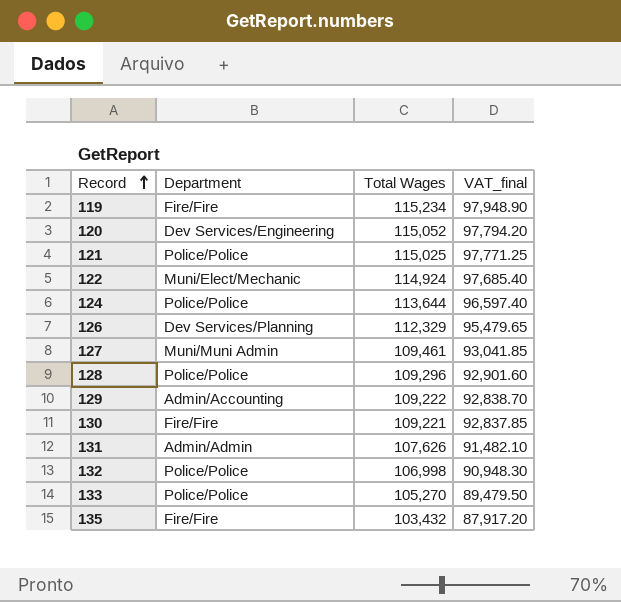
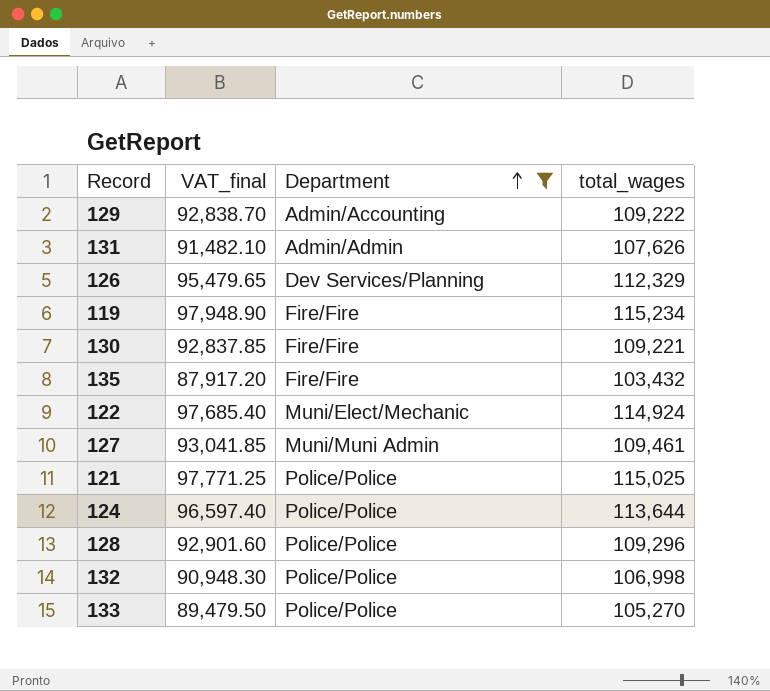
filter: none -> Department != Dev Services/Engineering
row order: Record ascending -> Department ascending
column VAT_final | position: 4 -> 2
column name: Total Wages -> total_wages

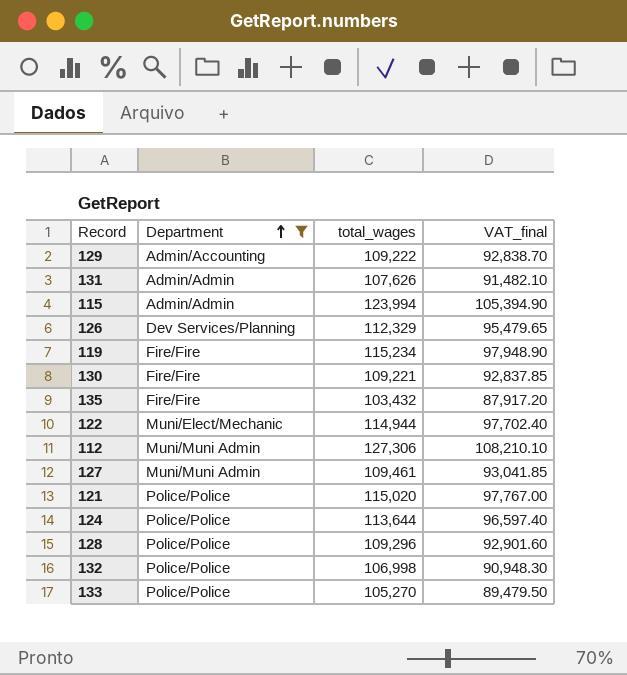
column VAT_final | position: 2 -> 4
row 115: none -> Admin/Admin | 123,994 | 105,394.90
122 | total_wages: 114,924 -> 114,944
122 | VAT_final: 97,685.40 -> 97,702.40
row 112: none -> Muni/Muni Admin | 127,306 | 108,210.10
121 | total_wages: 115,025 -> 115,020
121 | VAT_final: 97,771.25 -> 97,767.00

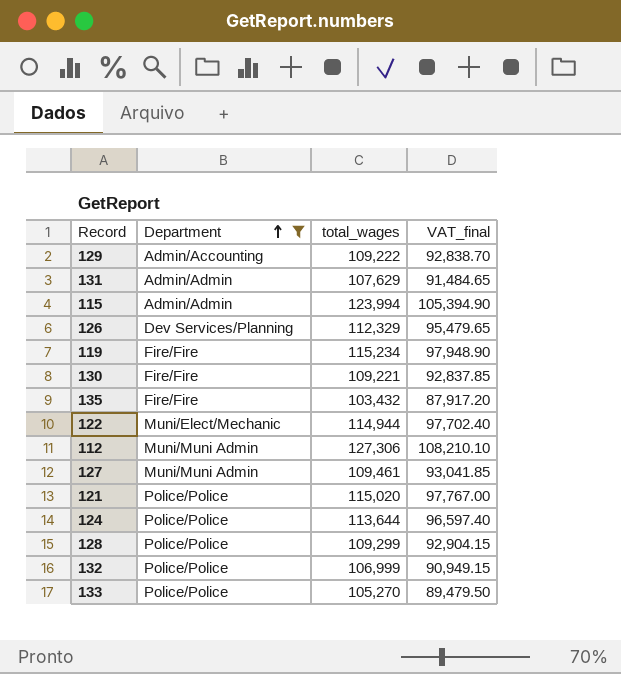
131 | total_wages: 107,626 -> 107,629
131 | VAT_final: 91,482.10 -> 91,484.65
128 | total_wages: 109,296 -> 109,299
128 | VAT_final: 92,901.60 -> 92,904.15
132 | total_wages: 106,998 -> 106,999
132 | VAT_final: 90,948.30 -> 90,949.15

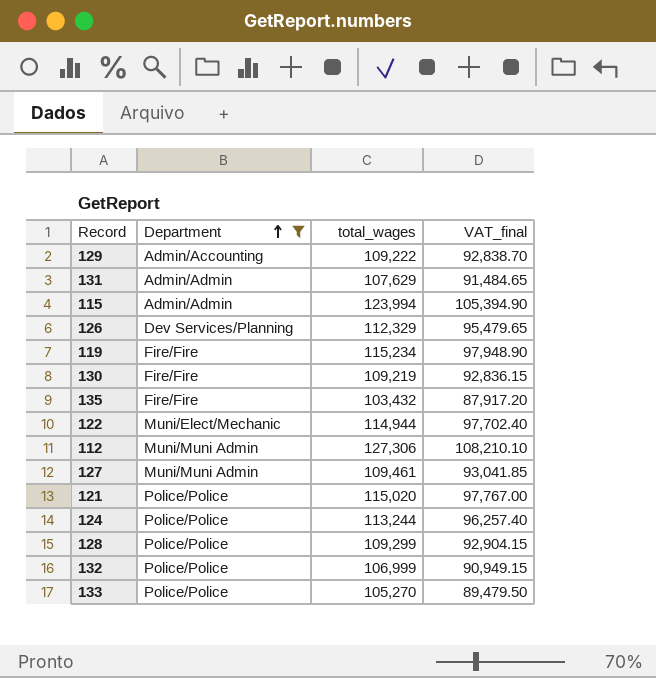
130 | total_wages: 109,221 -> 109,219
130 | VAT_final: 92,837.85 -> 92,836.15
124 | total_wages: 113,644 -> 113,244
124 | VAT_final: 96,597.40 -> 96,257.40

